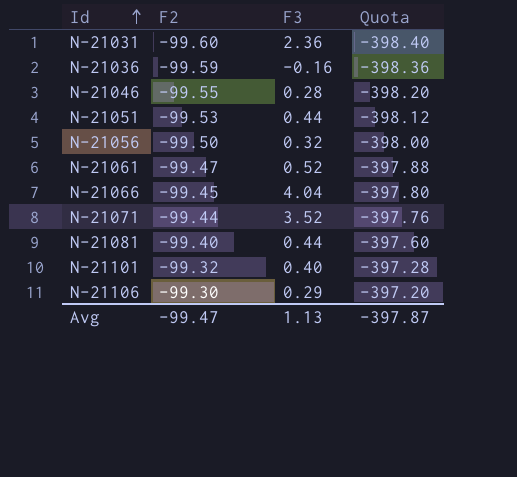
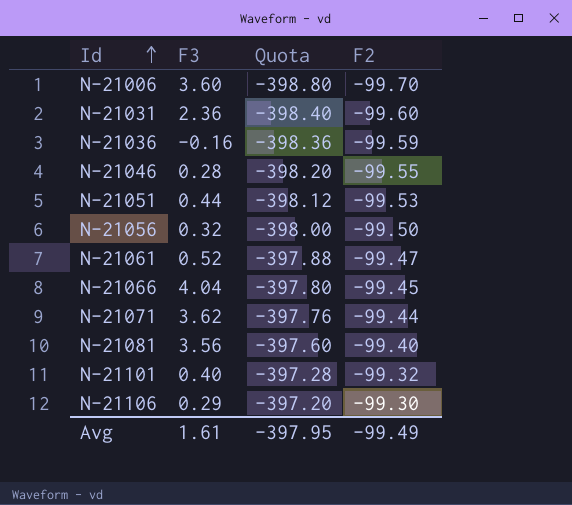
column F2 | position: 2 -> 4
row N-21006: none -> 3.60 | -398.80 | -99.70
N-21071 | F3: 3.52 -> 3.62
N-21081 | F3: 0.44 -> 3.56
Avg | F3: 1.13 -> 1.61
Avg | Quota: -397.87 -> -397.95
Avg | F2: -99.47 -> -99.49

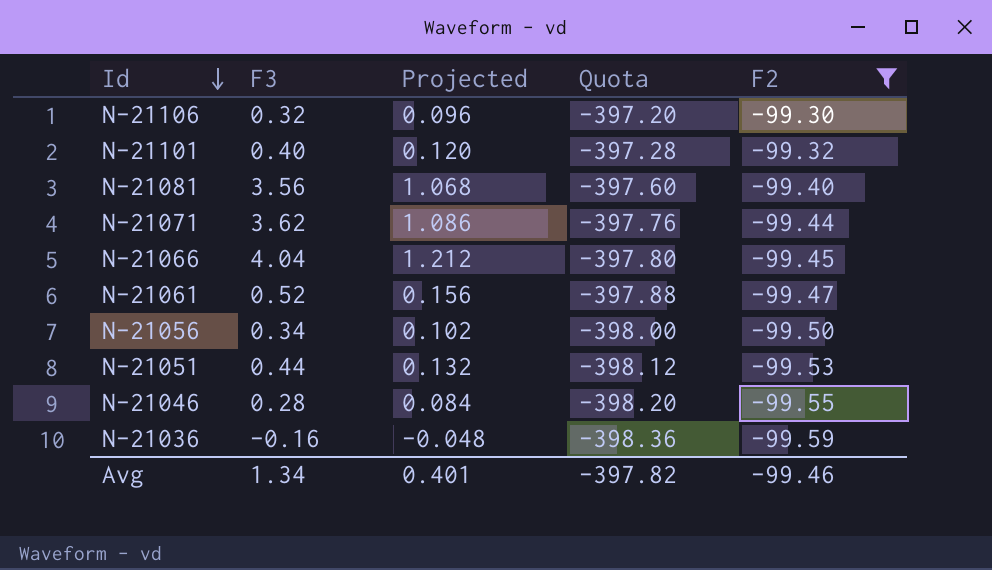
filter: none -> F2 >= -99.59
row order: Id ascending -> Id descending
column Projected | formula: none -> [F3] * 0.3
N-21106 | F3: 0.29 -> 0.32
N-21056 | F3: 0.32 -> 0.34
Avg | F3: 1.61 -> 1.34
Avg | Quota: -397.95 -> -397.82
Avg | F2: -99.49 -> -99.46

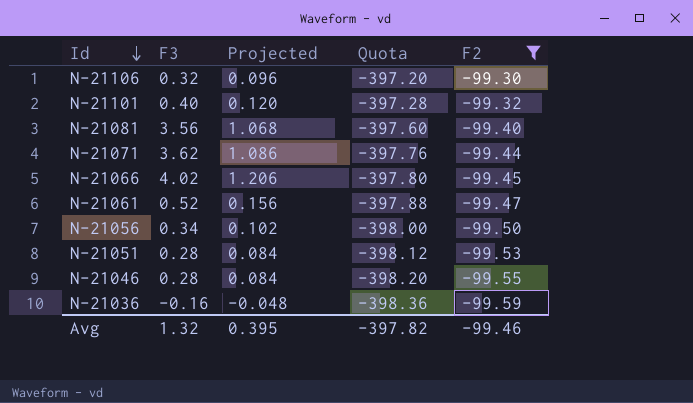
N-21066 | F3: 4.04 -> 4.02
N-21066 | Projected: 1.212 -> 1.206
N-21051 | F3: 0.44 -> 0.28
N-21051 | Projected: 0.132 -> 0.084
Avg | F3: 1.34 -> 1.32
Avg | Projected: 0.401 -> 0.395

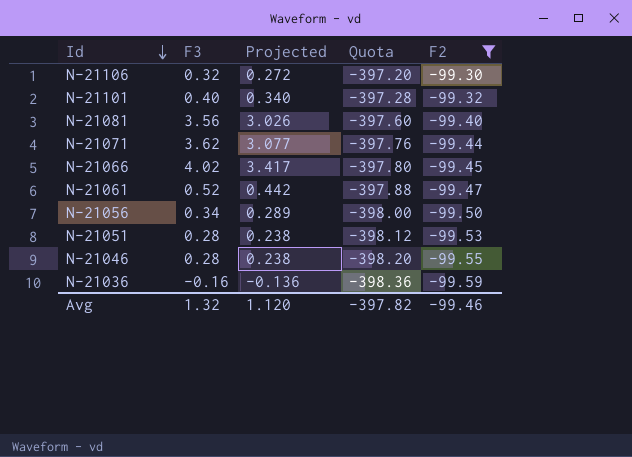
column Projected | formula: [F3] * 0.3 -> [F3] * 0.85
Avg | Projected: 0.395 -> 1.120

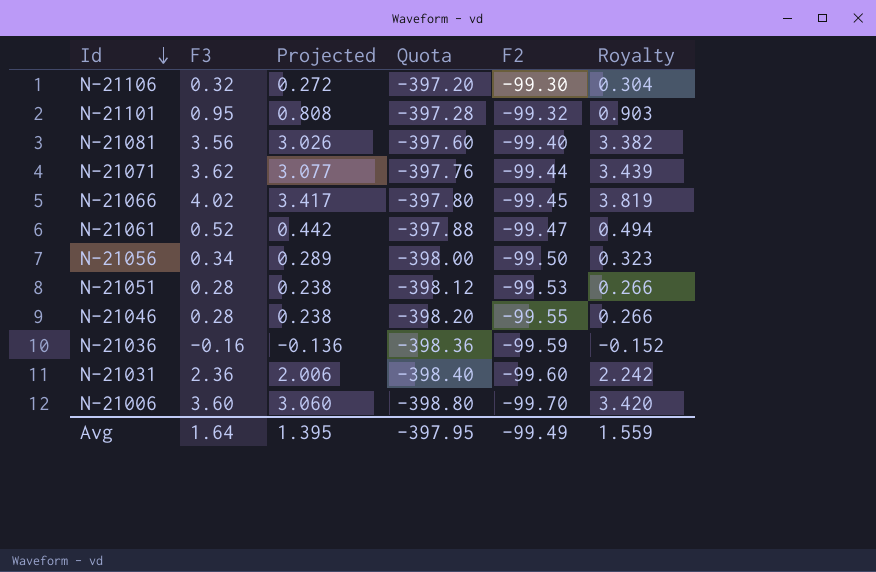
filter: F2 >= -99.59 -> none
column Royalty | formula: none -> [F3] * 0.95
N-21101 | F3: 0.40 -> 0.95
N-21101 | Projected: 0.340 -> 0.808
Avg | F3: 1.32 -> 1.64
Avg | Projected: 1.120 -> 1.395
Avg | Quota: -397.82 -> -397.95
Avg | F2: -99.46 -> -99.49

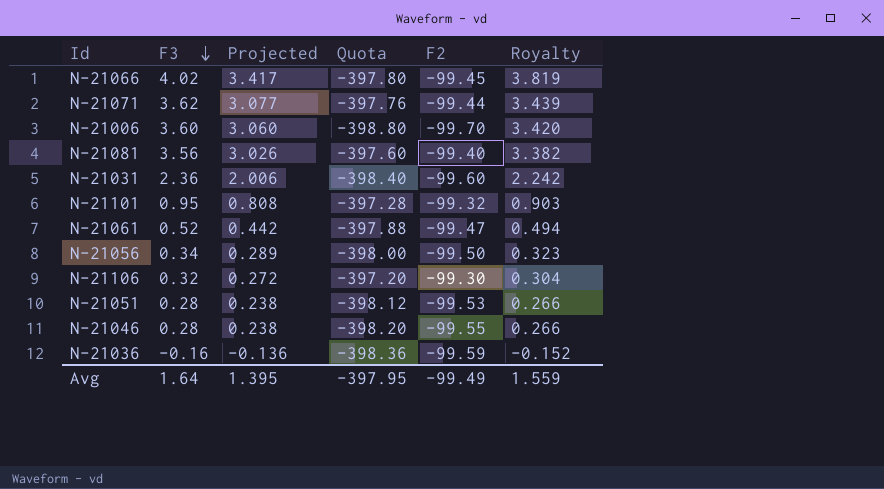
row order: Id descending -> F3 descending

